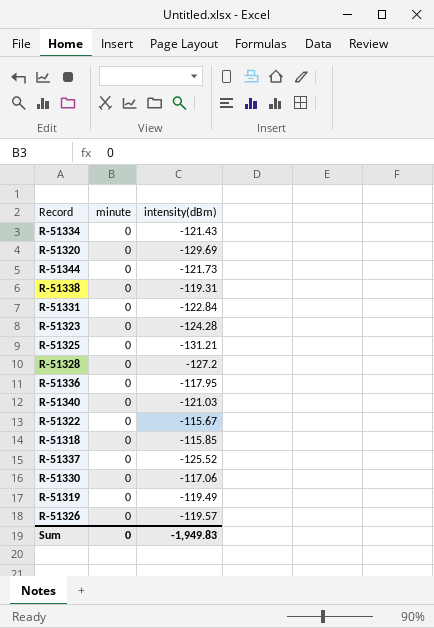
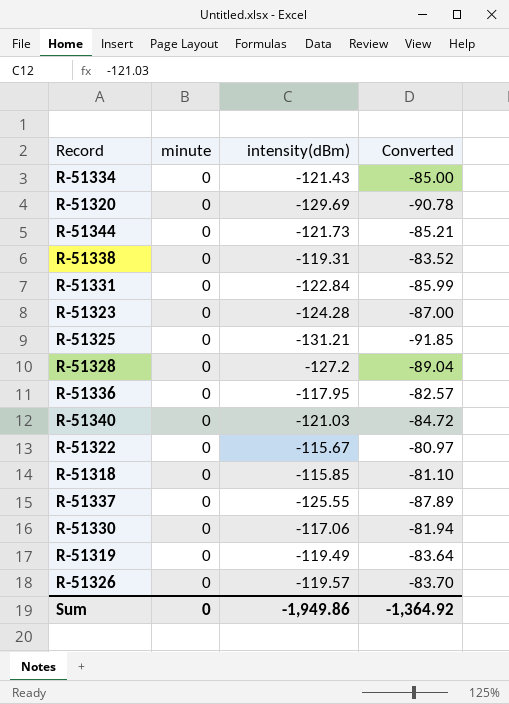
column Converted | formula: none -> [intensity(dBm)] * 0.7
R-51337 | intensity(dBm): -125.52 -> -125.55
Sum | intensity(dBm): -1,949.83 -> -1,949.86

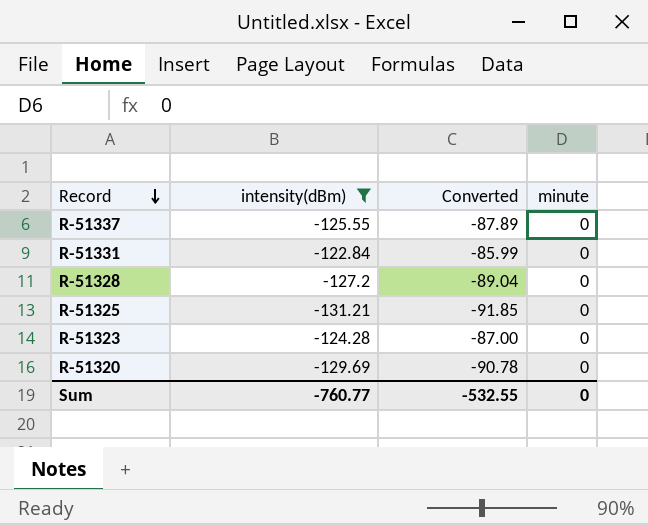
filter: none -> intensity(dBm) <= -122.84
row order: none -> Record descending
column minute | position: 2 -> 4
Sum | intensity(dBm): -1,949.86 -> -760.77
Sum | Converted: -1,364.92 -> -532.55

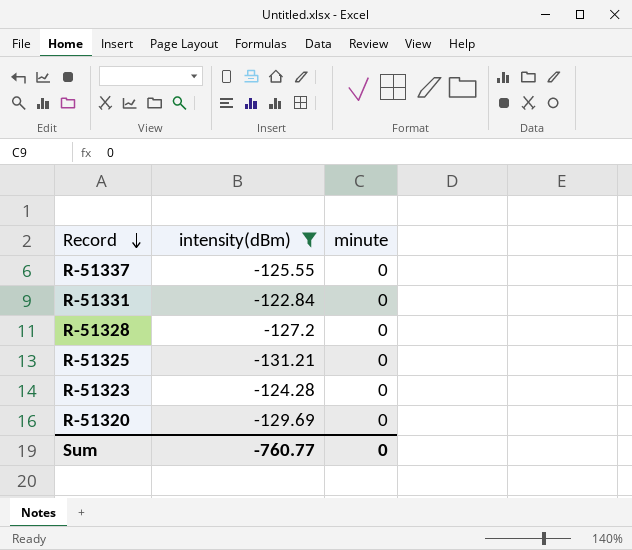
column Converted | formula: [intensity(dBm)] * 0.7 -> none

